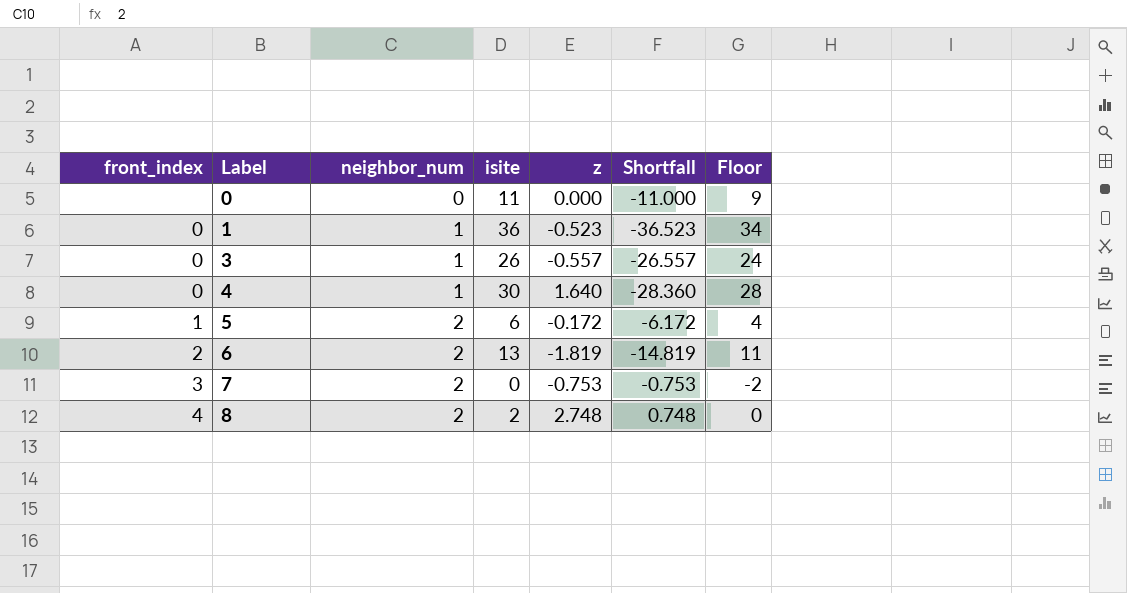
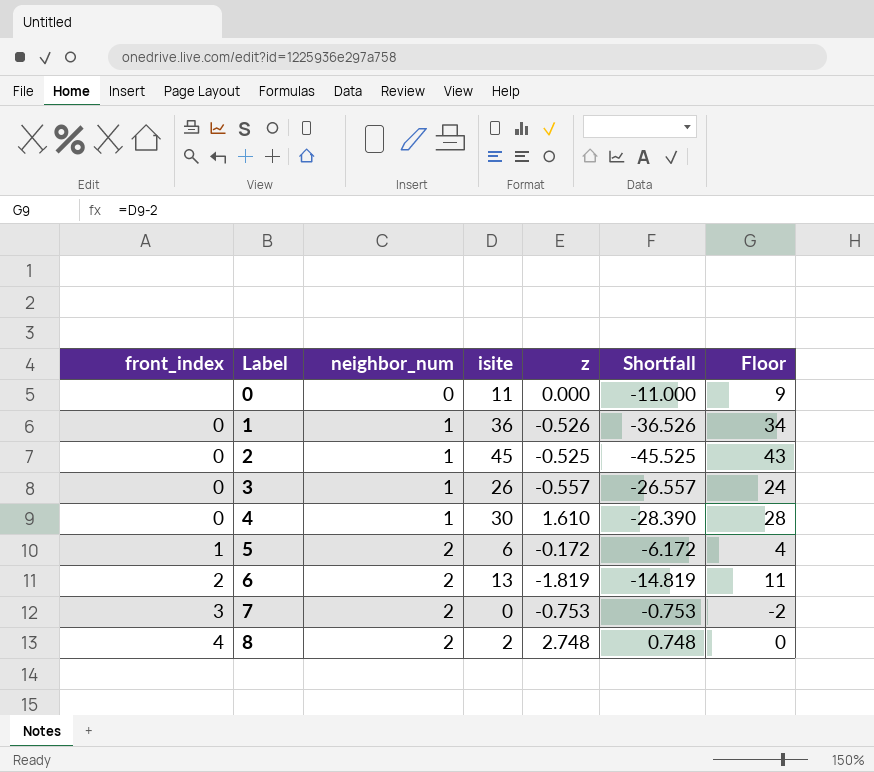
1 | z: -0.523 -> -0.526
1 | Shortfall: -36.523 -> -36.526
row 2: none -> 0 | 1 | 45 | -0.525 | -45.525 | 43
4 | z: 1.640 -> 1.610
4 | Shortfall: -28.360 -> -28.390

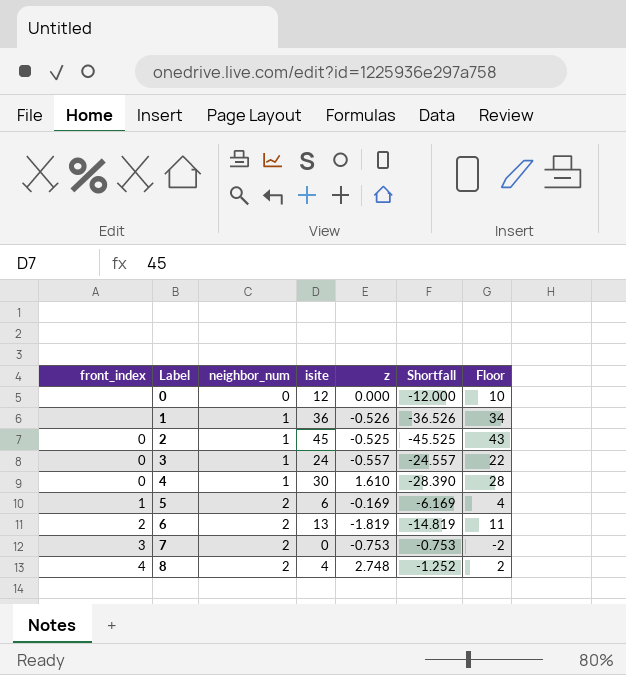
0 | isite: 11 -> 12
0 | Shortfall: -11.000 -> -12.000
0 | Floor: 9 -> 10
1 | front_index: 0 -> none
3 | isite: 26 -> 24
3 | Shortfall: -26.557 -> -24.557
3 | Floor: 24 -> 22
5 | z: -0.172 -> -0.169
5 | Shortfall: -6.172 -> -6.169
8 | isite: 2 -> 4
8 | Shortfall: 0.748 -> -1.252
8 | Floor: 0 -> 2

